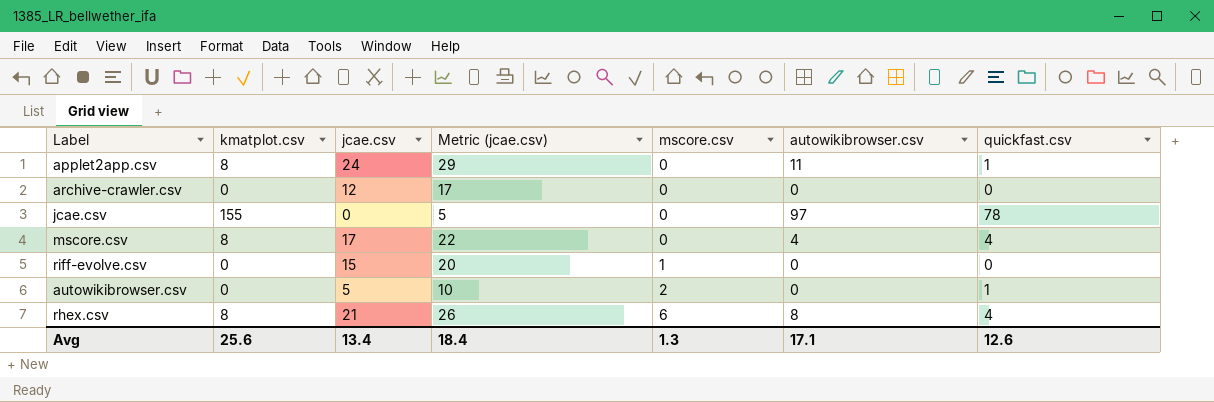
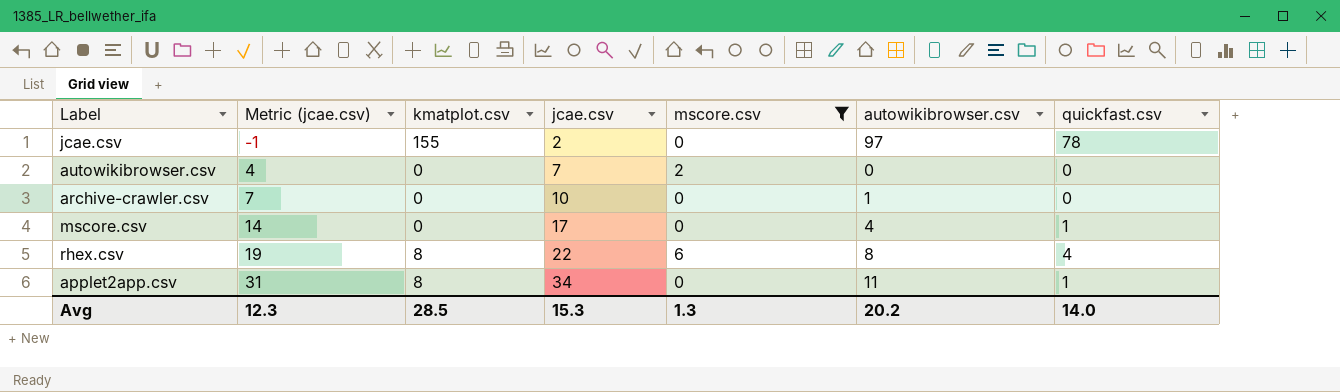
filter: none -> mscore.csv != 1
row order: mscore.csv ascending -> Metric (jcae.csv) ascending
column Metric (jcae.csv) | formula: [jcae.csv] + 5 -> [jcae.csv] - 3
column Metric (jcae.csv) | position: 4 -> 2
jcae.csv | jcae.csv: 0 -> 2
autowikibrowser.csv | jcae.csv: 5 -> 7
autowikibrowser.csv | quickfast.csv: 1 -> 0
archive-crawler.csv | jcae.csv: 12 -> 10
archive-crawler.csv | autowikibrowser.csv: 0 -> 1
mscore.csv | kmatplot.csv: 8 -> 0
mscore.csv | quickfast.csv: 4 -> 1
rhex.csv | jcae.csv: 21 -> 22
applet2app.csv | jcae.csv: 24 -> 34
Avg | Metric (jcae.csv): 18.4 -> 12.3
Avg | kmatplot.csv: 25.6 -> 28.5
Avg | jcae.csv: 13.4 -> 15.3
Avg | autowikibrowser.csv: 17.1 -> 20.2
Avg | quickfast.csv: 12.6 -> 14.0

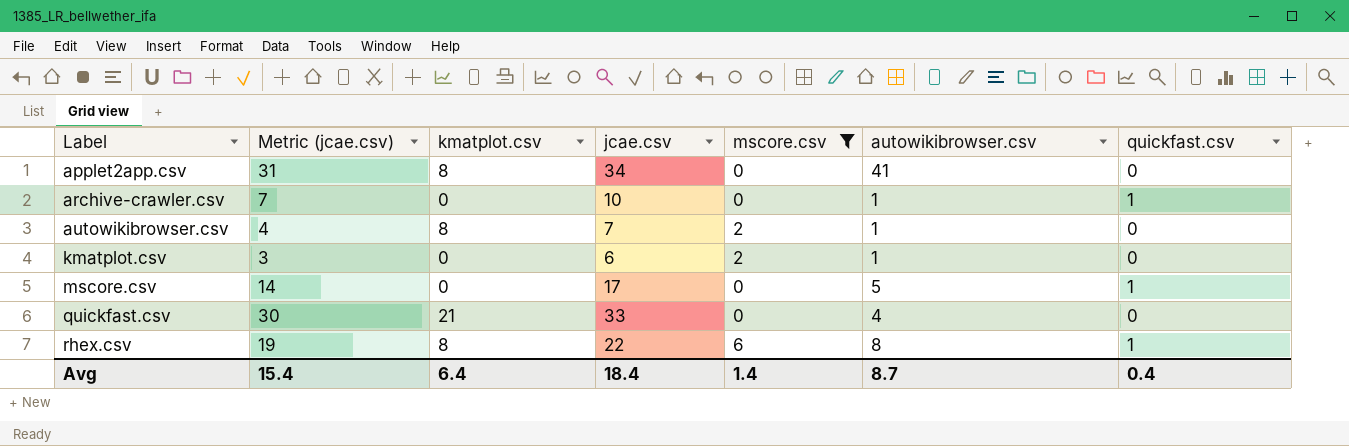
row order: Metric (jcae.csv) ascending -> Label ascending
row jcae.csv: -1 | 155 | 2 | 0 | 97 | 78 -> none
applet2app.csv | autowikibrowser.csv: 11 -> 41
applet2app.csv | quickfast.csv: 1 -> 0
archive-crawler.csv | quickfast.csv: 0 -> 1
autowikibrowser.csv | kmatplot.csv: 0 -> 8
autowikibrowser.csv | autowikibrowser.csv: 0 -> 1
row kmatplot.csv: none -> 3 | 0 | 6 | 2 | 1 | 0
mscore.csv | autowikibrowser.csv: 4 -> 5
row quickfast.csv: none -> 30 | 21 | 33 | 0 | 4 | 0
rhex.csv | quickfast.csv: 4 -> 1
Avg | Metric (jcae.csv): 12.3 -> 15.4
Avg | kmatplot.csv: 28.5 -> 6.4
Avg | jcae.csv: 15.3 -> 18.4
Avg | mscore.csv: 1.3 -> 1.4
Avg | autowikibrowser.csv: 20.2 -> 8.7
Avg | quickfast.csv: 14.0 -> 0.4

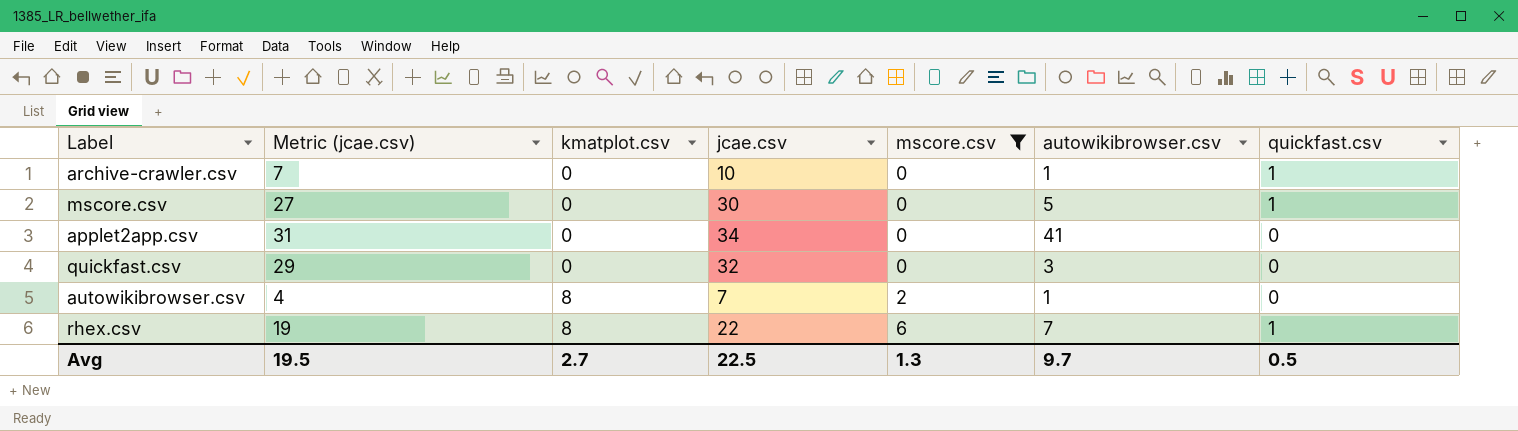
row order: Label ascending -> kmatplot.csv ascending
row kmatplot.csv: 3 | 0 | 6 | 2 | 1 | 0 -> none
mscore.csv | Metric (jcae.csv): 14 -> 27
mscore.csv | jcae.csv: 17 -> 30
applet2app.csv | kmatplot.csv: 8 -> 0
quickfast.csv | Metric (jcae.csv): 30 -> 29
quickfast.csv | kmatplot.csv: 21 -> 0
quickfast.csv | jcae.csv: 33 -> 32
quickfast.csv | autowikibrowser.csv: 4 -> 3
rhex.csv | autowikibrowser.csv: 8 -> 7
Avg | Metric (jcae.csv): 15.4 -> 19.5
Avg | kmatplot.csv: 6.4 -> 2.7
Avg | jcae.csv: 18.4 -> 22.5
Avg | mscore.csv: 1.4 -> 1.3
Avg | autowikibrowser.csv: 8.7 -> 9.7
Avg | quickfast.csv: 0.4 -> 0.5

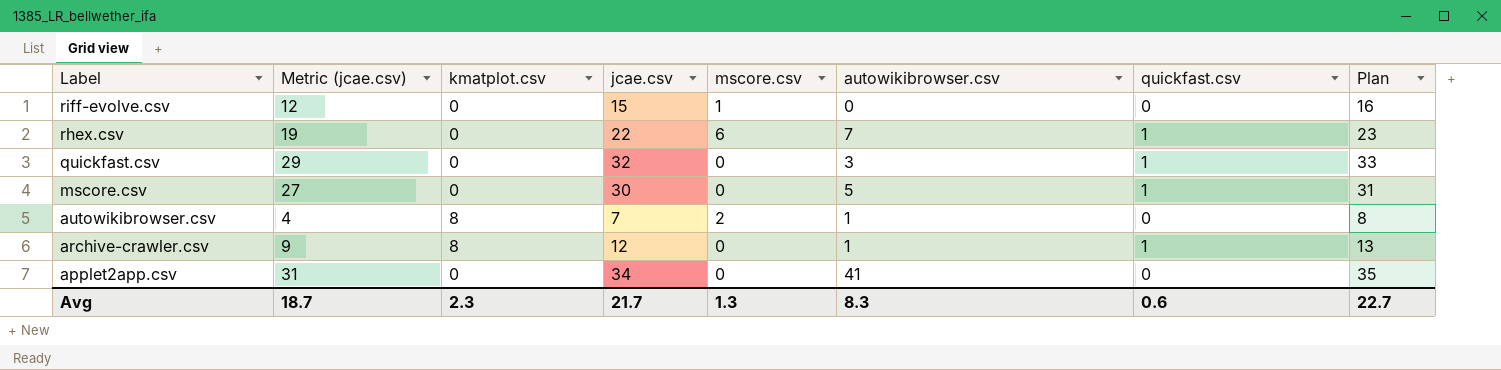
filter: mscore.csv != 1 -> none
row order: kmatplot.csv ascending -> Label descending
column Plan | formula: none -> [jcae.csv] + 1
rhex.csv | kmatplot.csv: 8 -> 0
quickfast.csv | quickfast.csv: 0 -> 1
archive-crawler.csv | Metric (jcae.csv): 7 -> 9
archive-crawler.csv | kmatplot.csv: 0 -> 8
archive-crawler.csv | jcae.csv: 10 -> 12
Avg | Metric (jcae.csv): 19.5 -> 18.7
Avg | kmatplot.csv: 2.7 -> 2.3
Avg | jcae.csv: 22.5 -> 21.7
Avg | autowikibrowser.csv: 9.7 -> 8.3
Avg | quickfast.csv: 0.5 -> 0.6

